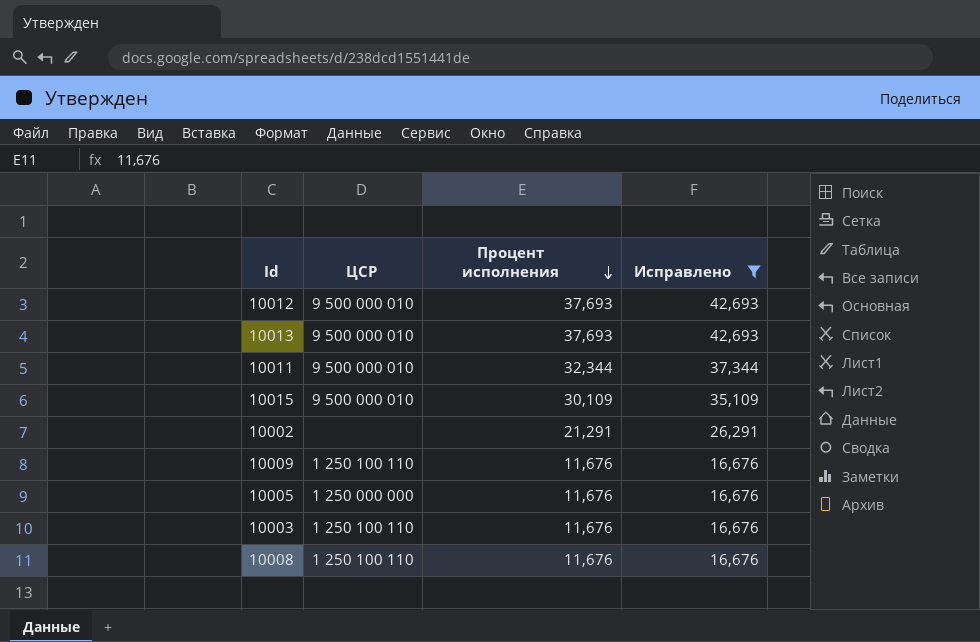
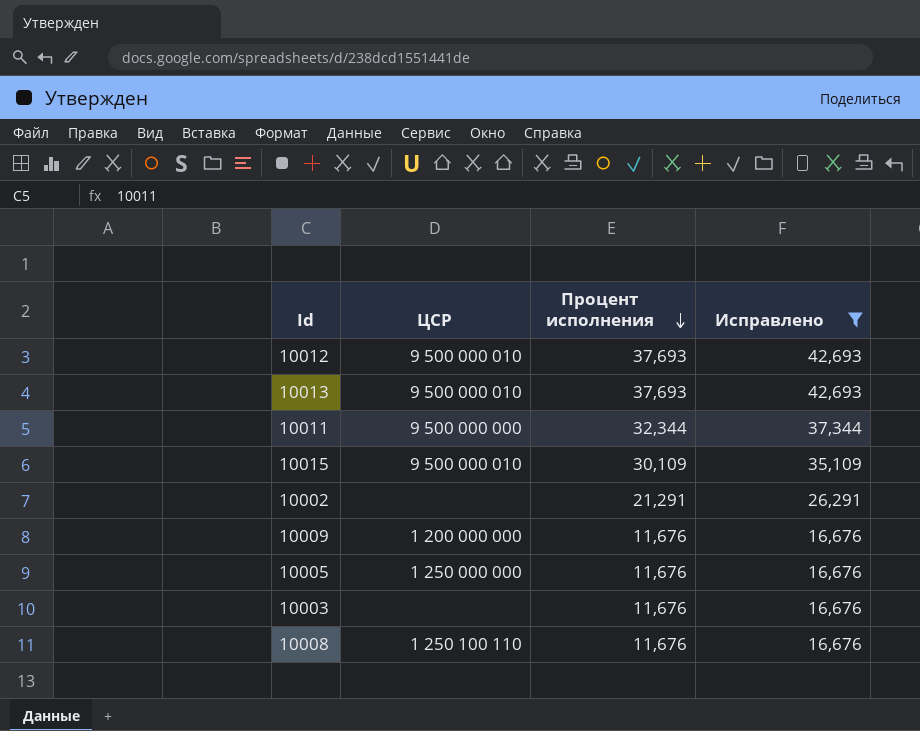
10011 | ЦСР: 9 500 000 010 -> 9 500 000 000
10009 | ЦСР: 1 250 100 110 -> 1 200 000 000
10003 | ЦСР: 1 250 100 110 -> none

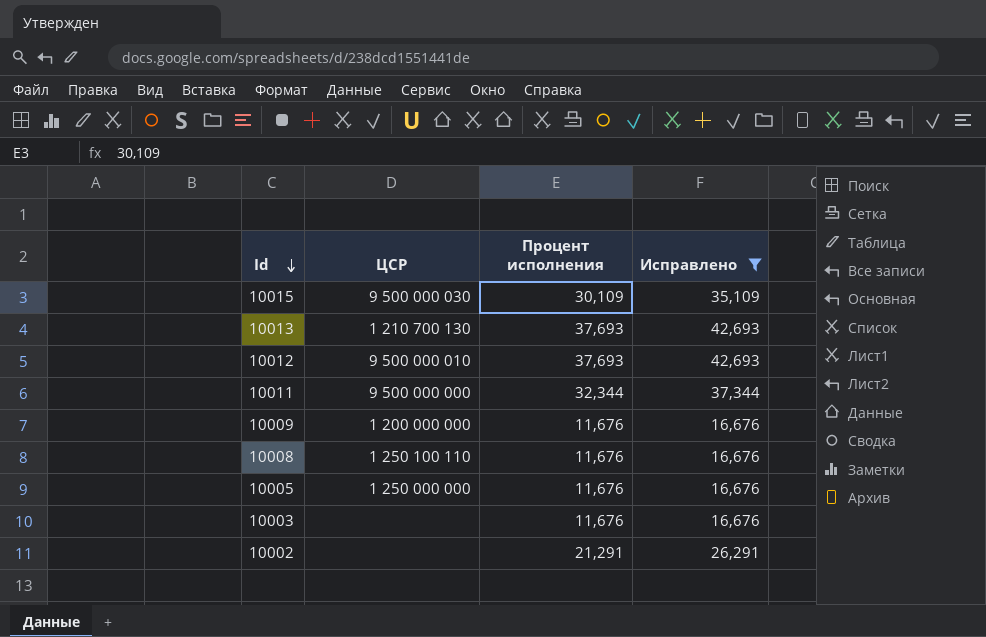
row order: Процент исполнения descending -> Id descending
10015 | ЦСР: 9 500 000 010 -> 9 500 000 030
10013 | ЦСР: 9 500 000 010 -> 1 210 700 130

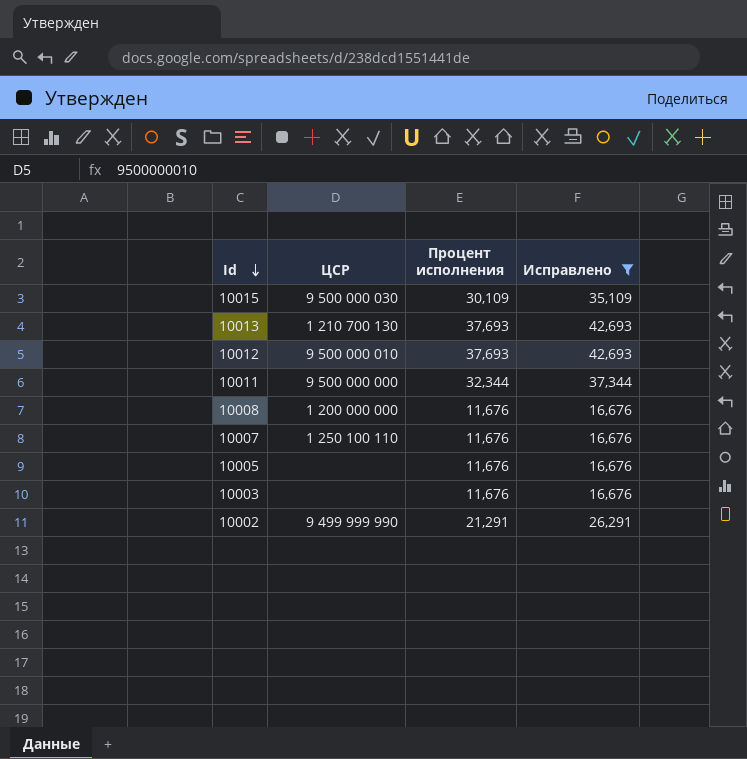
row 10009: 1 200 000 000 | 11,676 | 16,676 -> none
10008 | ЦСР: 1 250 100 110 -> 1 200 000 000
row 10007: none -> 1 250 100 110 | 11,676 | 16,676
10005 | ЦСР: 1 250 000 000 -> none
10002 | ЦСР: none -> 9 499 999 990

